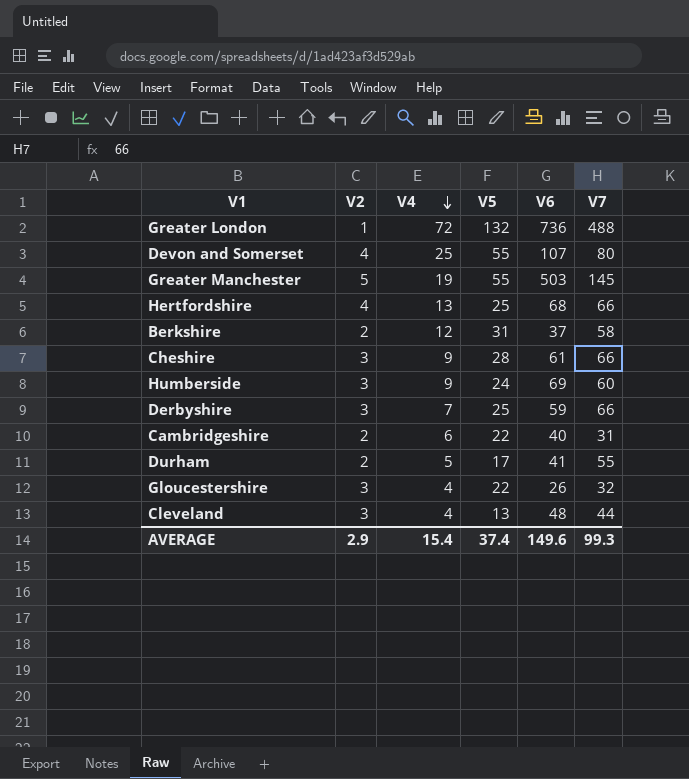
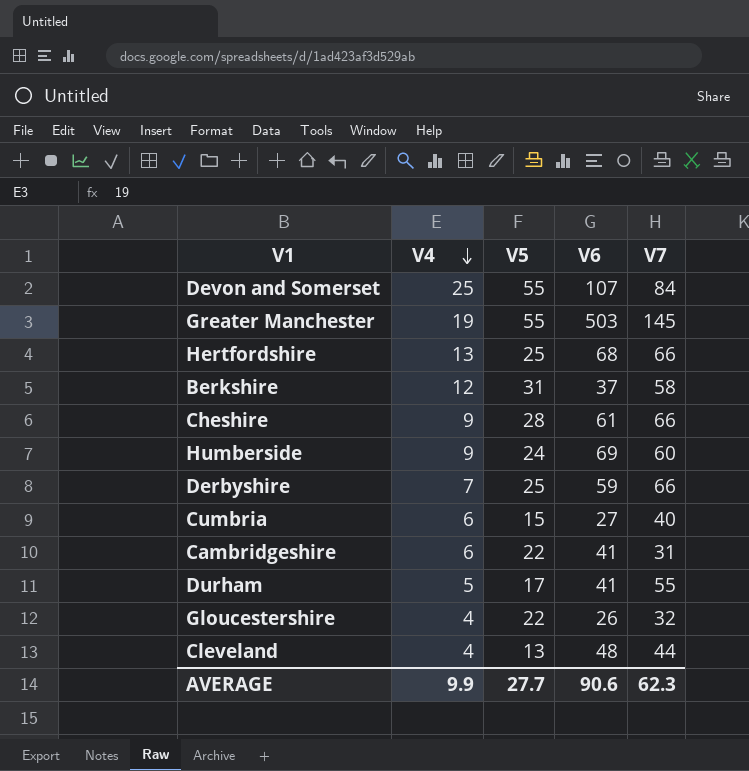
column V2 | position: 2 -> none
row Greater London: 1 | 72 | 132 | 736 | 488 -> none
Devon and Somerset | V7: 80 -> 84
row Cumbria: none -> 6 | 15 | 27 | 40
Cambridgeshire | V6: 40 -> 41
AVERAGE | V4: 15.4 -> 9.9
AVERAGE | V5: 37.4 -> 27.7
AVERAGE | V6: 149.6 -> 90.6
AVERAGE | V7: 99.3 -> 62.3

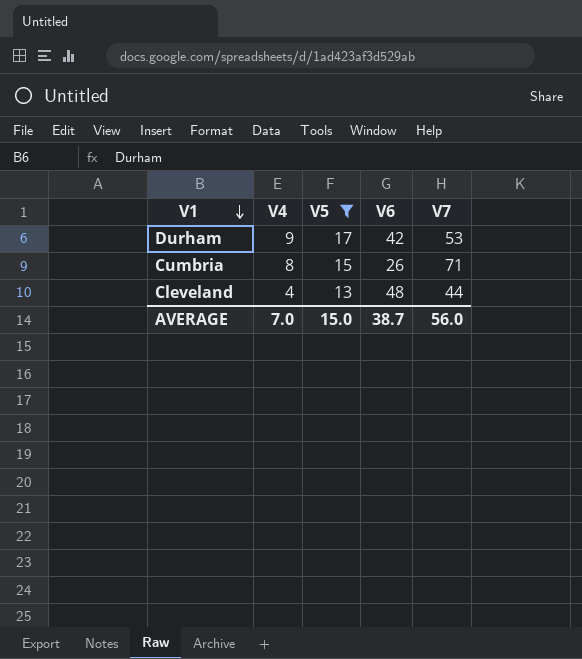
filter: none -> V5 <= 17
row order: V4 descending -> V1 descending
Durham | V4: 5 -> 9
Durham | V6: 41 -> 42
Durham | V7: 55 -> 53
Cumbria | V4: 6 -> 8
Cumbria | V6: 27 -> 26
Cumbria | V7: 40 -> 71
AVERAGE | V4: 9.9 -> 7.0
AVERAGE | V5: 27.7 -> 15.0
AVERAGE | V6: 90.6 -> 38.7
AVERAGE | V7: 62.3 -> 56.0

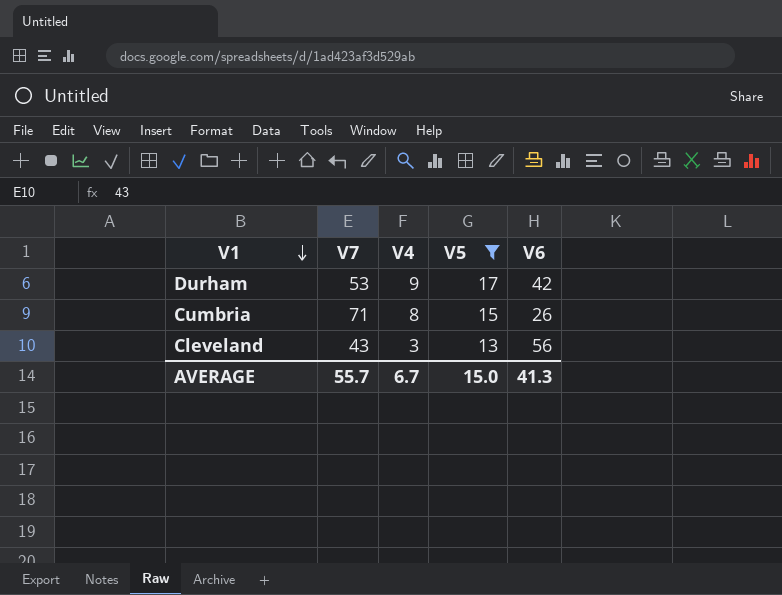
column V7 | position: 5 -> 2
Cleveland | V7: 44 -> 43
Cleveland | V4: 4 -> 3
Cleveland | V6: 48 -> 56
AVERAGE | V7: 56.0 -> 55.7
AVERAGE | V4: 7.0 -> 6.7
AVERAGE | V6: 38.7 -> 41.3

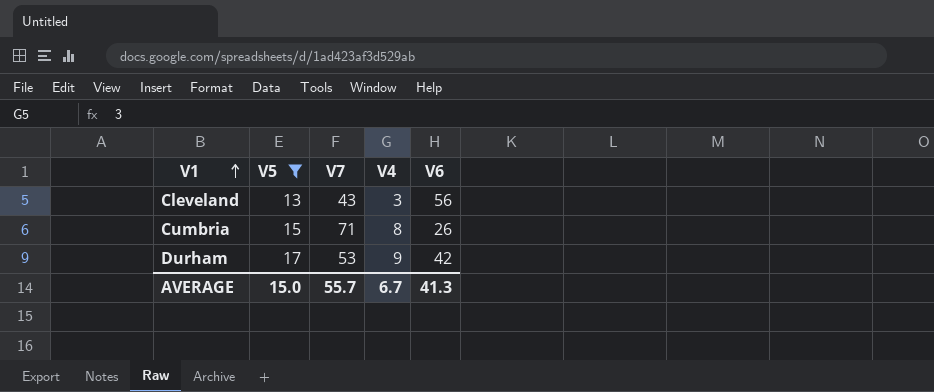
row order: V1 descending -> V1 ascending
column V5 | position: 4 -> 2

